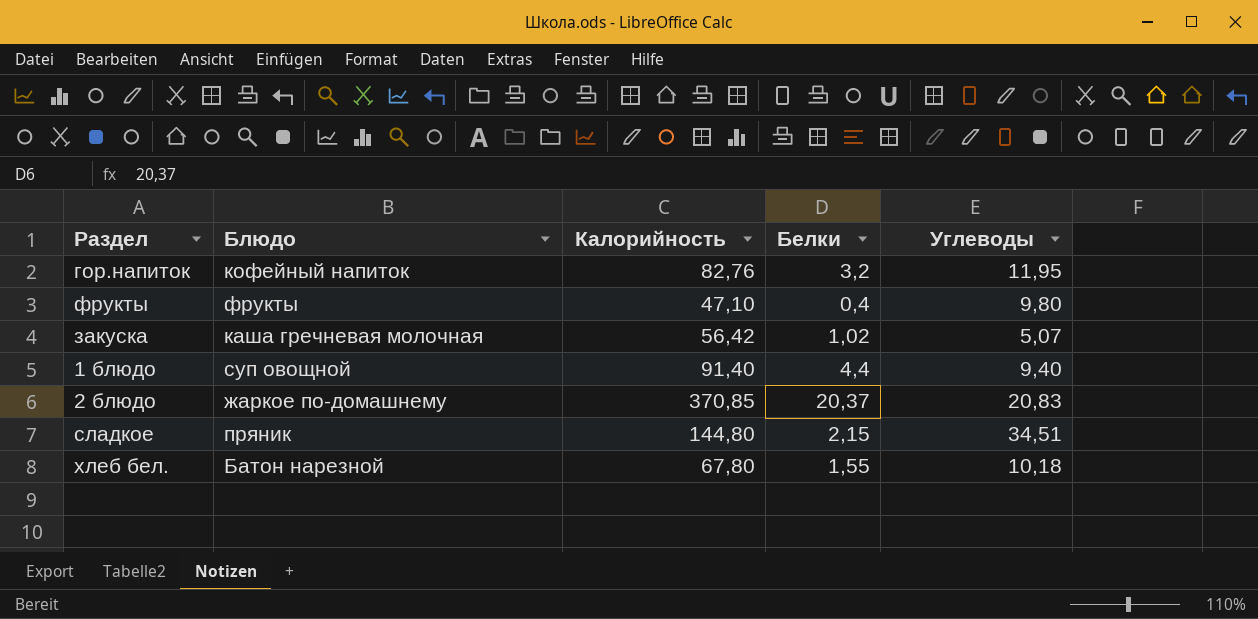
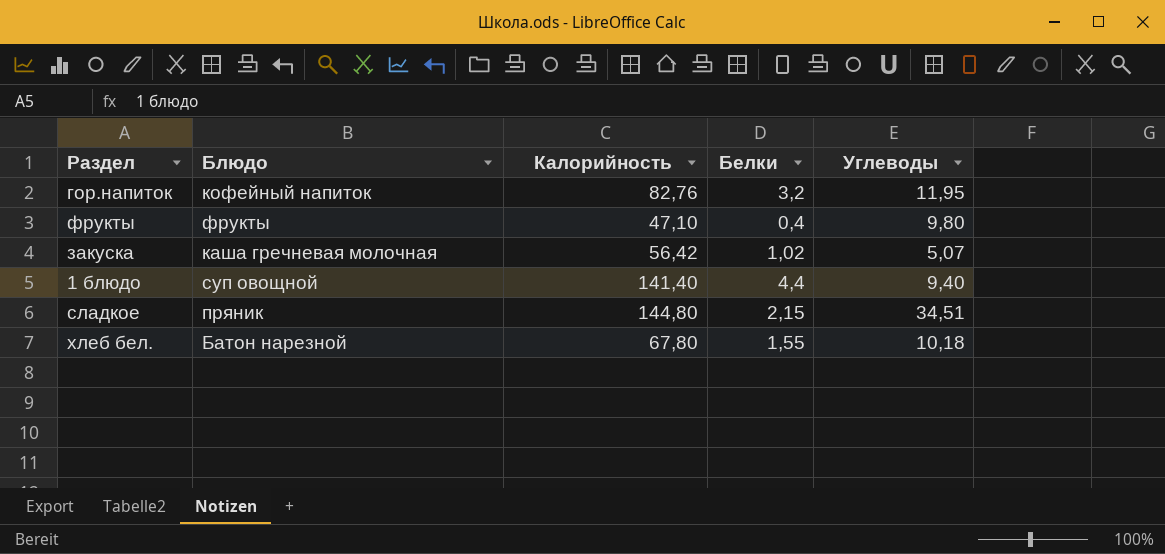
row 2 блюдо: жаркое по-домашнему | 370,85 | 20,37 | 20,83 -> none
1 блюдо | Калорийность: 91,40 -> 141,40

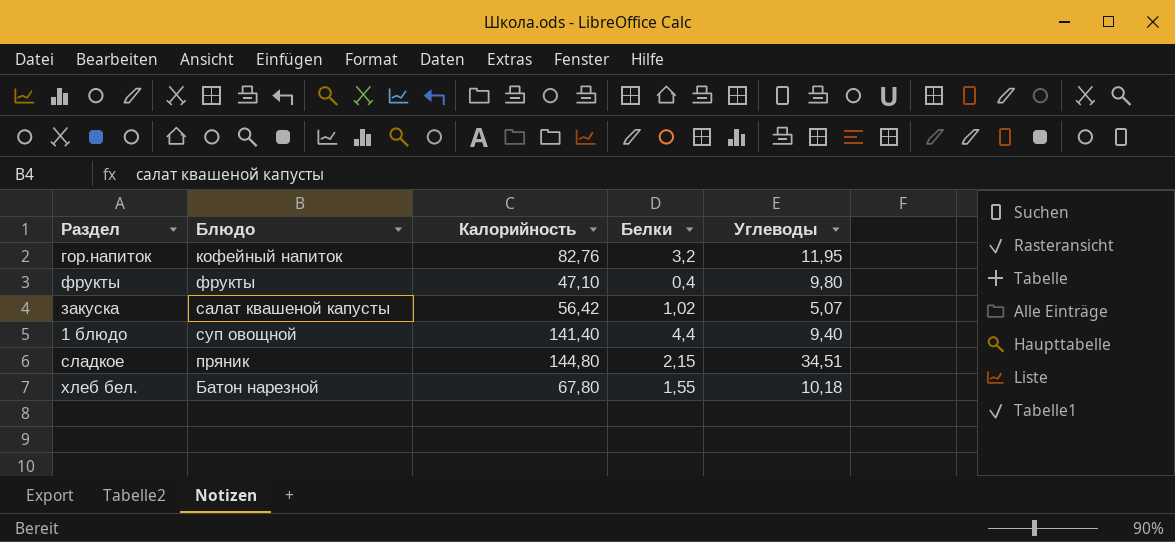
закуска | Блюдо: каша гречневая молочная -> салат квашеной капусты

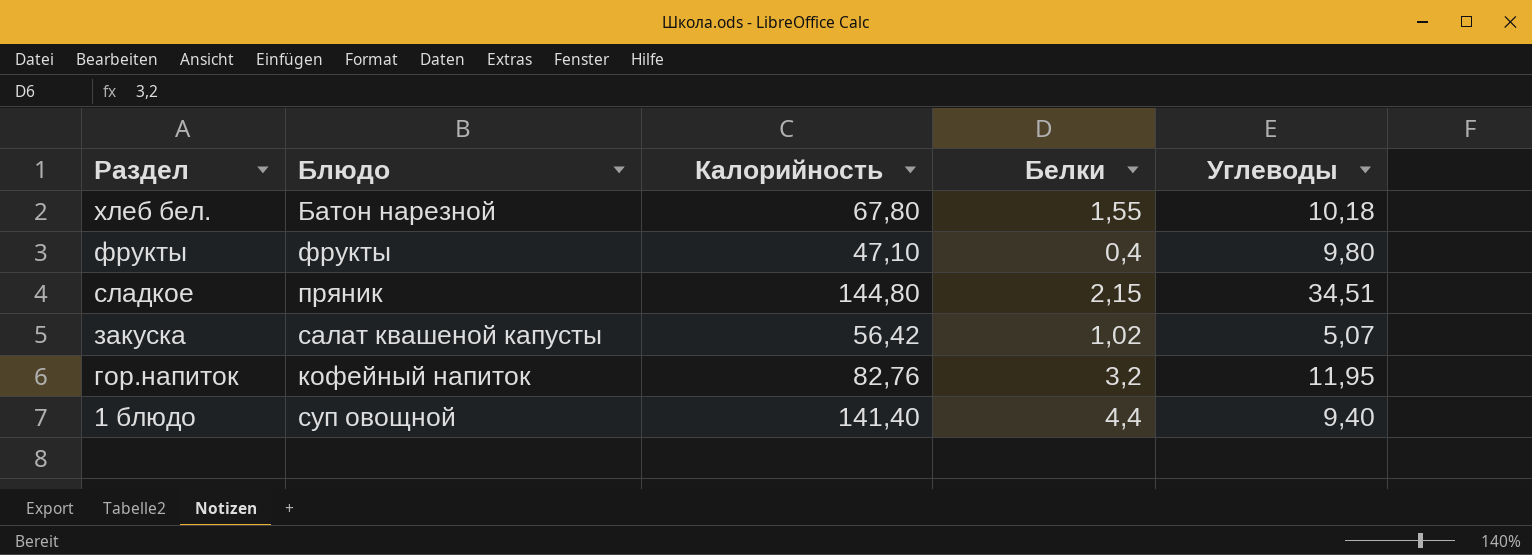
row order: none -> Раздел descending

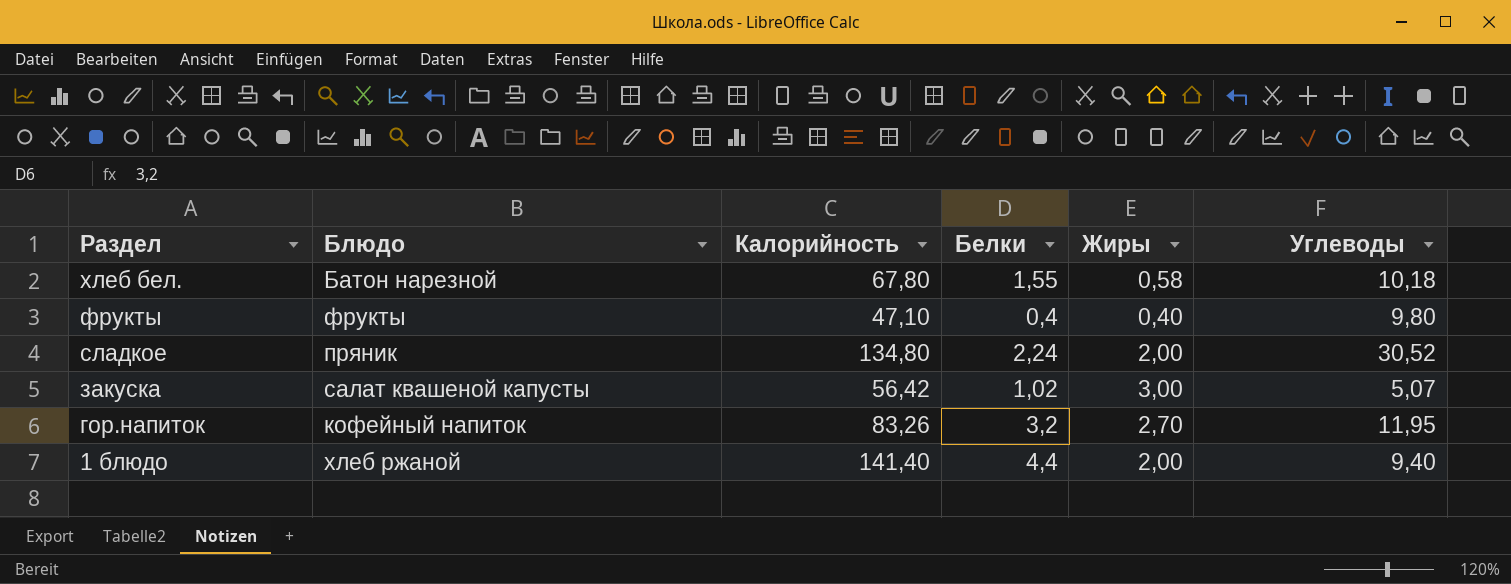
column Жиры | position: none -> 5
сладкое | Калорийность: 144,80 -> 134,80
сладкое | Белки: 2,15 -> 2,24
сладкое | Углеводы: 34,51 -> 30,52
гор.напиток | Калорийность: 82,76 -> 83,26
1 блюдо | Блюдо: суп овощной -> хлеб ржаной

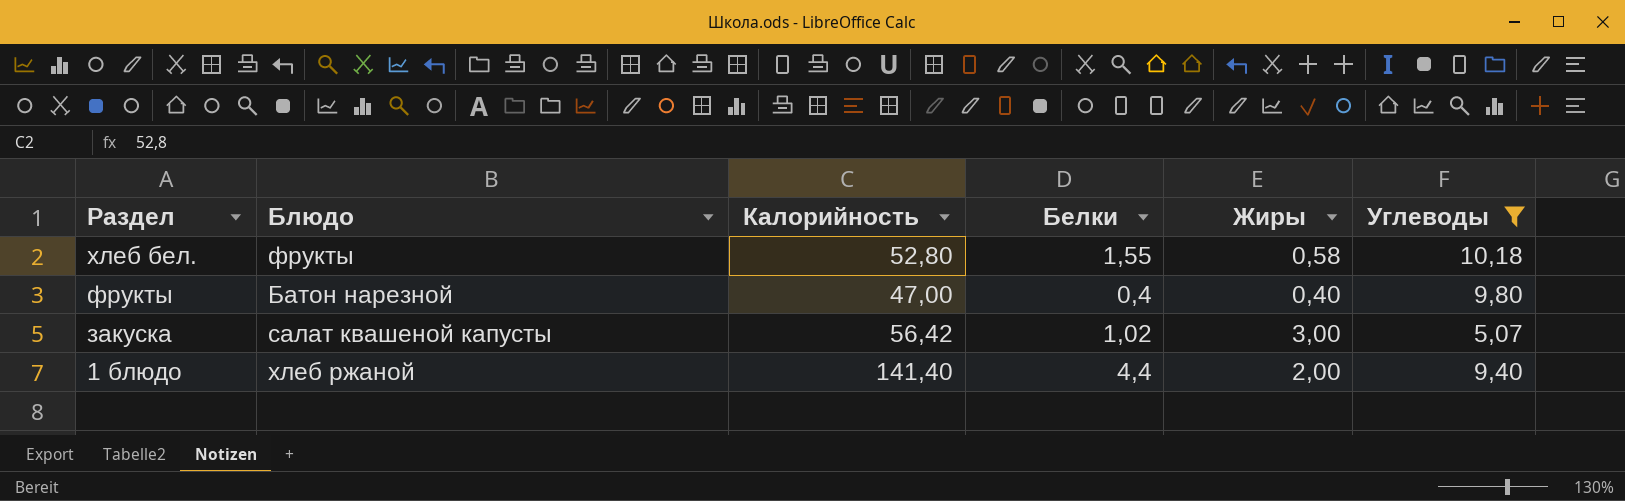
filter: none -> Углеводы <= 10,18
хлеб бел. | Блюдо: Батон нарезной -> фрукты
хлеб бел. | Калорийность: 67,80 -> 52,80
фрукты | Блюдо: фрукты -> Батон нарезной
фрукты | Калорийность: 47,10 -> 47,00

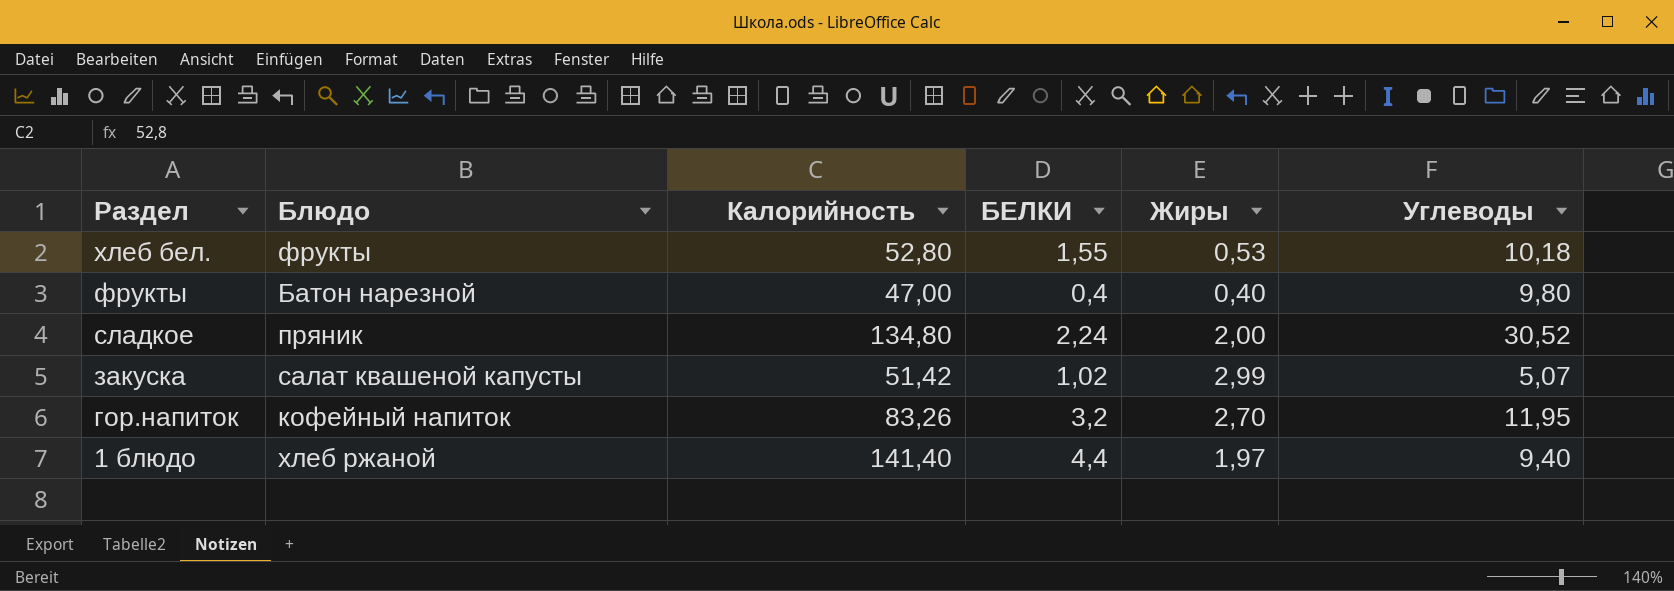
filter: Углеводы <= 10,18 -> none
column name: Белки -> БЕЛКИ
хлеб бел. | Жиры: 0,58 -> 0,53
закуска | Калорийность: 56,42 -> 51,42
закуска | Жиры: 3,00 -> 2,99
1 блюдо | Жиры: 2,00 -> 1,97

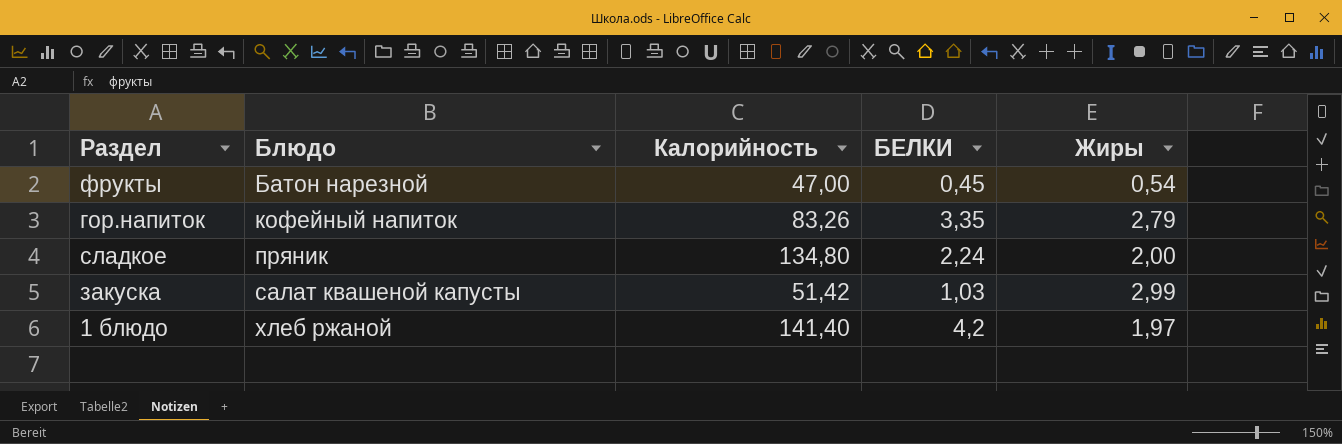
row order: Раздел descending -> Блюдо ascending
column Углеводы | position: 6 -> none
row хлеб бел.: фрукты | 52,80 | 1,55 | 0,53 | 10,18 -> none
фрукты | БЕЛКИ: 0,4 -> 0,45
фрукты | Жиры: 0,40 -> 0,54
гор.напиток | БЕЛКИ: 3,2 -> 3,35
гор.напиток | Жиры: 2,70 -> 2,79
закуска | БЕЛКИ: 1,02 -> 1,03
1 блюдо | БЕЛКИ: 4,4 -> 4,2

